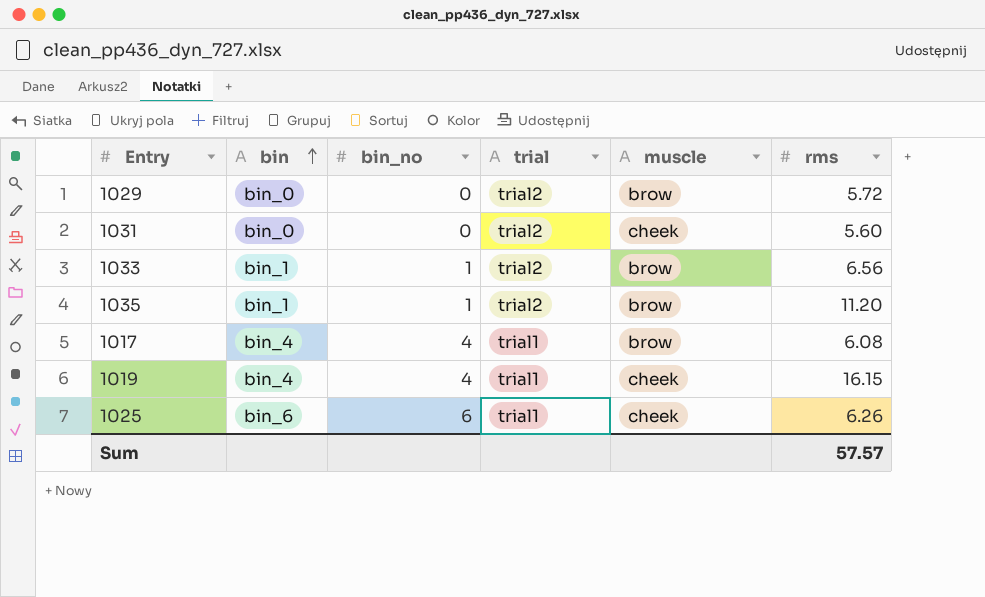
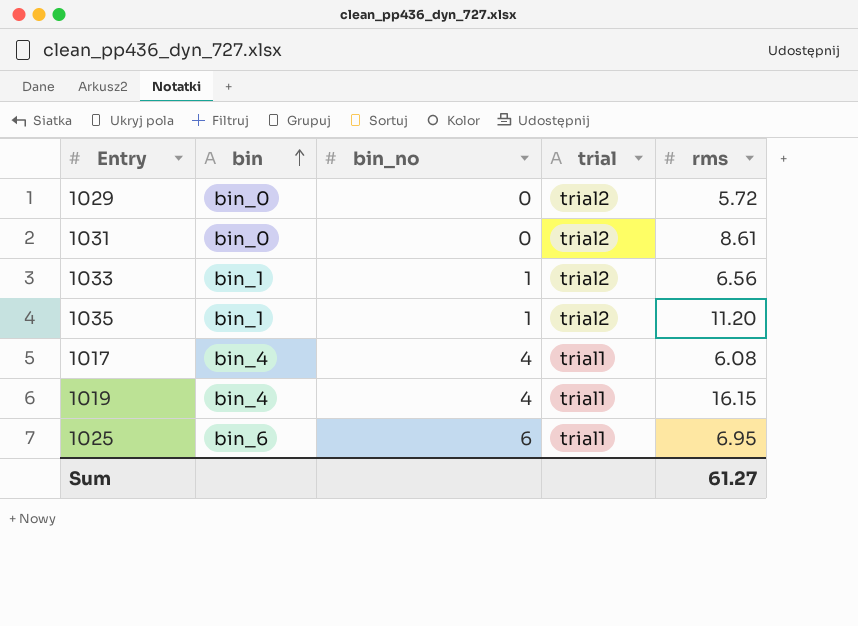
column muscle | position: 5 -> none
1031 | rms: 5.60 -> 8.61
1025 | rms: 6.26 -> 6.95
Sum | rms: 57.57 -> 61.27

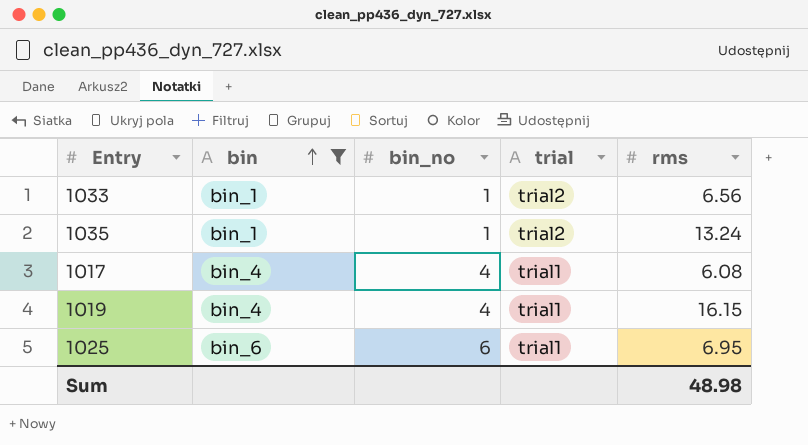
filter: none -> bin != bin_0
1035 | rms: 11.20 -> 13.24
Sum | rms: 61.27 -> 48.98

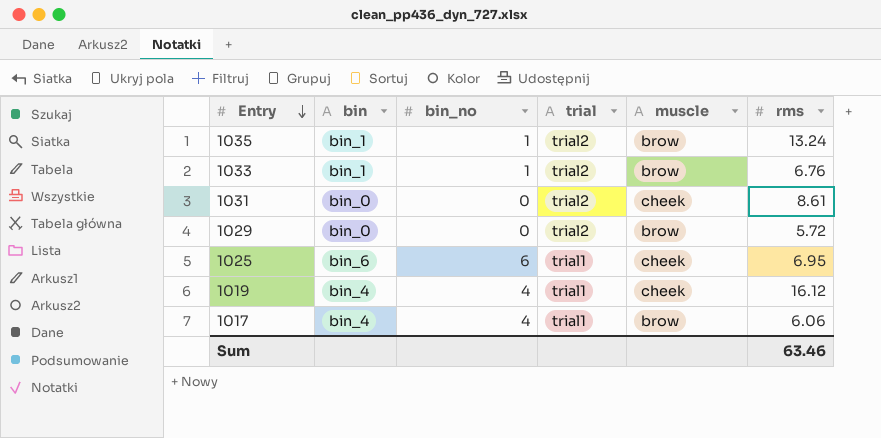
filter: bin != bin_0 -> none
row order: bin ascending -> Entry descending
column muscle | position: none -> 5
1033 | rms: 6.56 -> 6.76
1019 | rms: 16.15 -> 16.12
1017 | rms: 6.08 -> 6.06
Sum | rms: 48.98 -> 63.46

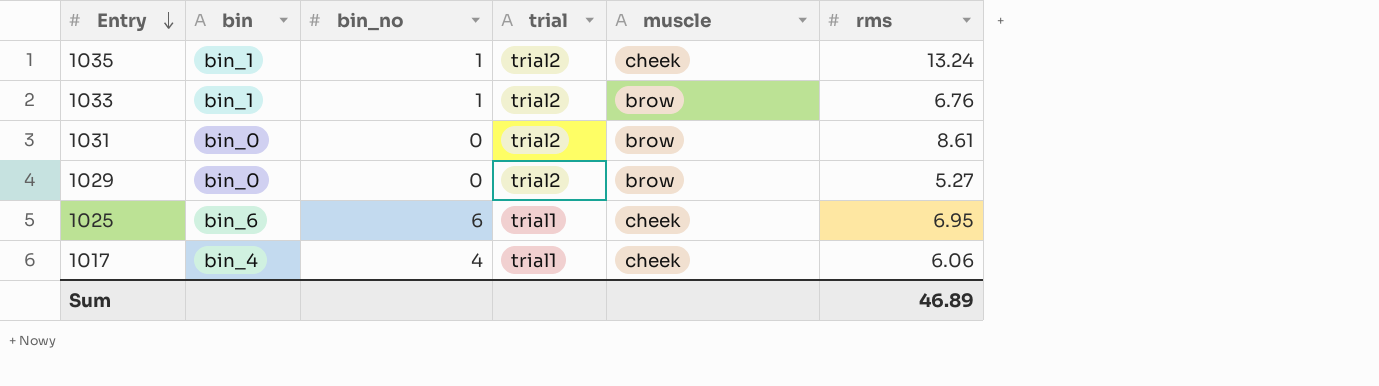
row 1019: bin_4 | 4 | trial1 | cheek | 16.12 -> none
1035 | muscle: brow -> cheek
1031 | muscle: cheek -> brow
1029 | rms: 5.72 -> 5.27
1017 | muscle: brow -> cheek
Sum | rms: 63.46 -> 46.89

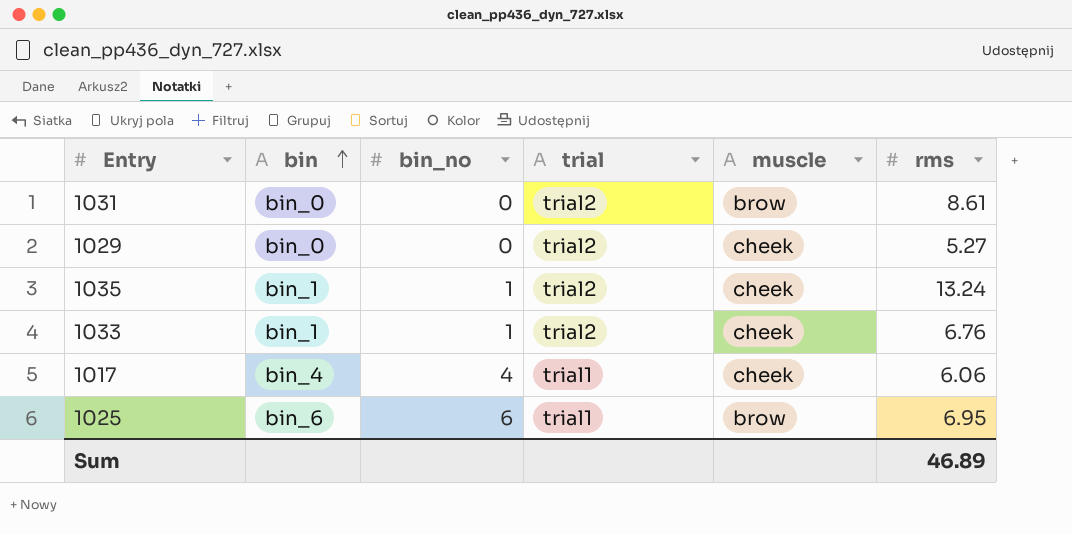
row order: Entry descending -> bin ascending
1029 | muscle: brow -> cheek
1033 | muscle: brow -> cheek
1025 | muscle: cheek -> brow

